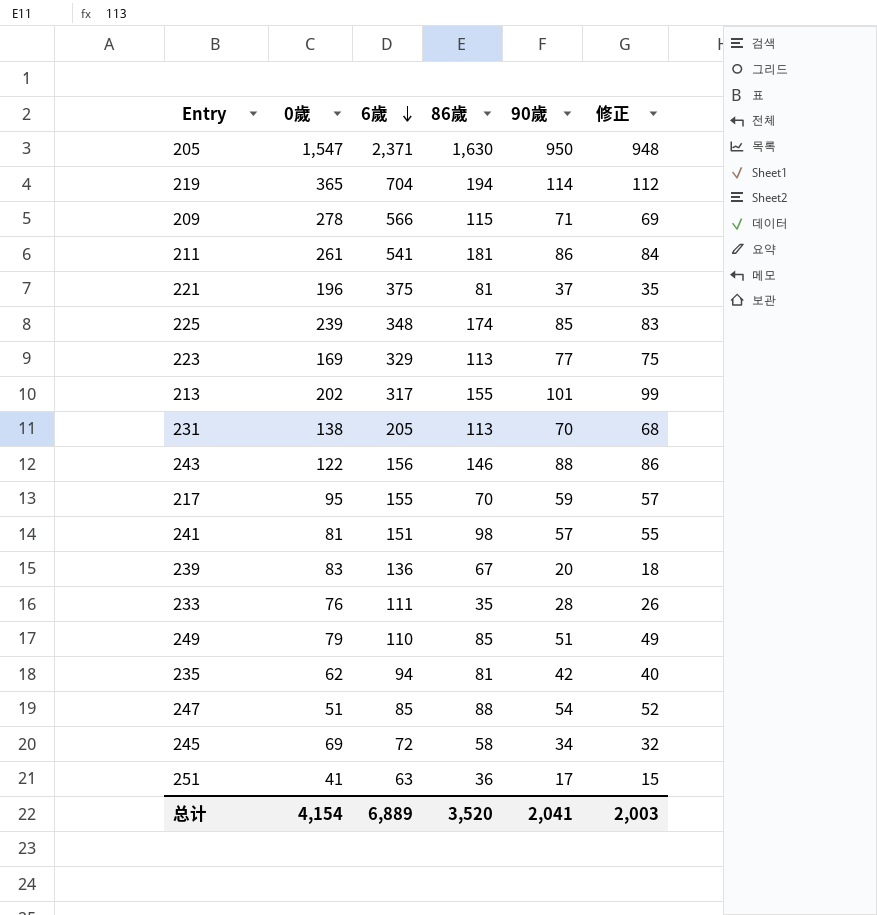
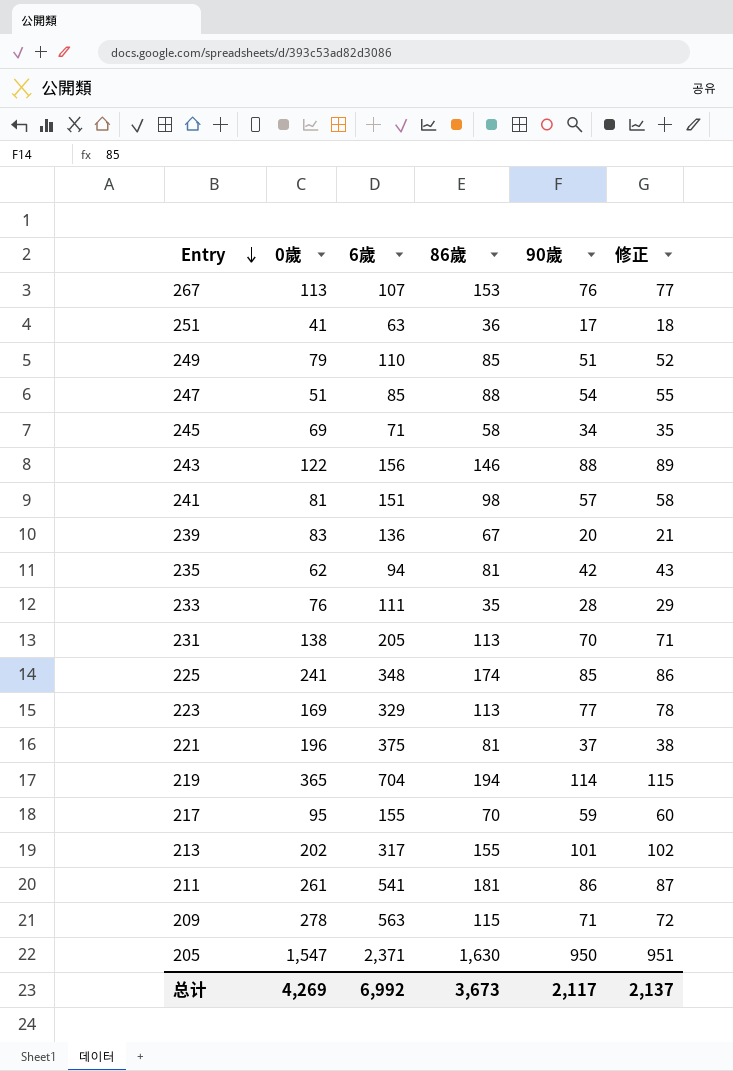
row order: 6歲 descending -> Entry descending
column 修正 | formula: [90歲] - 2 -> [90歲] + 1
row 267: none -> 113 | 107 | 153 | 76 | 77
245 | 6歲: 72 -> 71
225 | 0歲: 239 -> 241
209 | 6歲: 566 -> 563
总计 | 0歲: 4,154 -> 4,269
总计 | 6歲: 6,889 -> 6,992
总计 | 86歲: 3,520 -> 3,673
总计 | 90歲: 2,041 -> 2,117
总计 | 修正: 2,003 -> 2,137

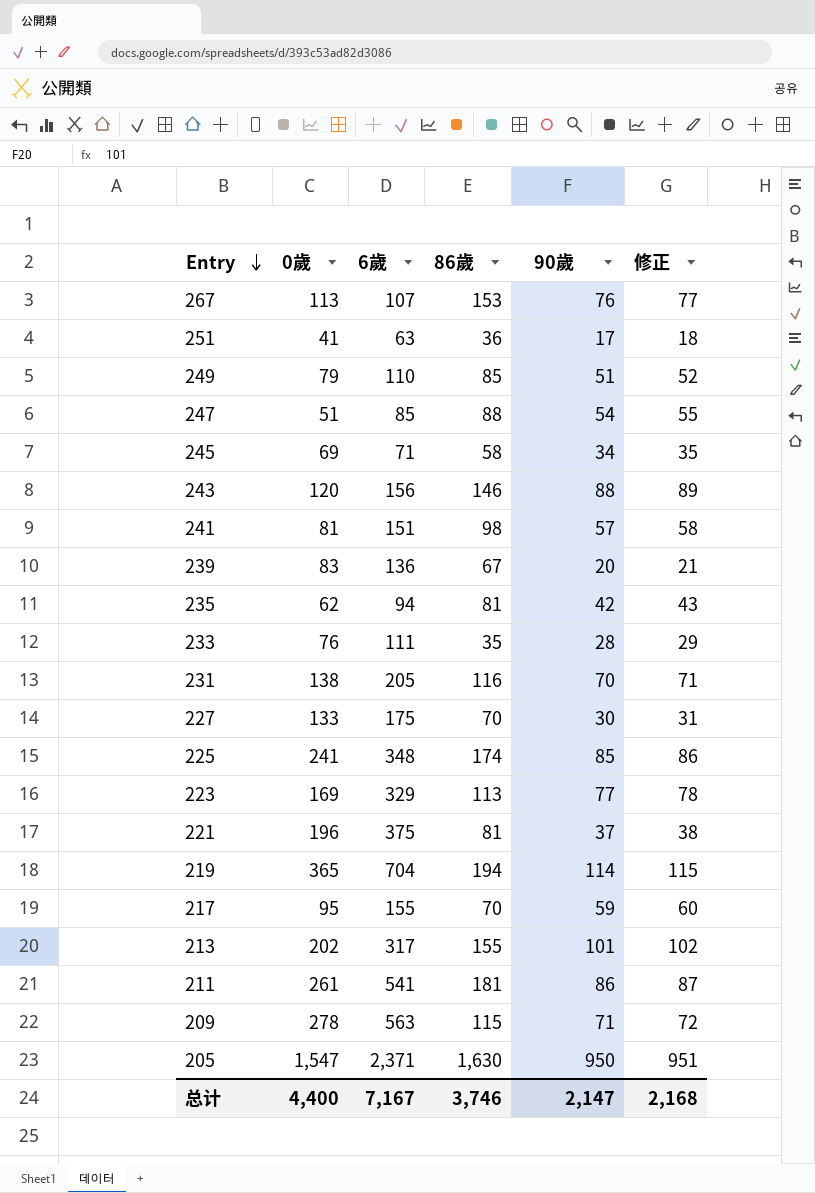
243 | 0歲: 122 -> 120
231 | 86歲: 113 -> 116
row 227: none -> 133 | 175 | 70 | 30 | 31
总计 | 0歲: 4,269 -> 4,400
总计 | 6歲: 6,992 -> 7,167
总计 | 86歲: 3,673 -> 3,746
总计 | 90歲: 2,117 -> 2,147
总计 | 修正: 2,137 -> 2,168

